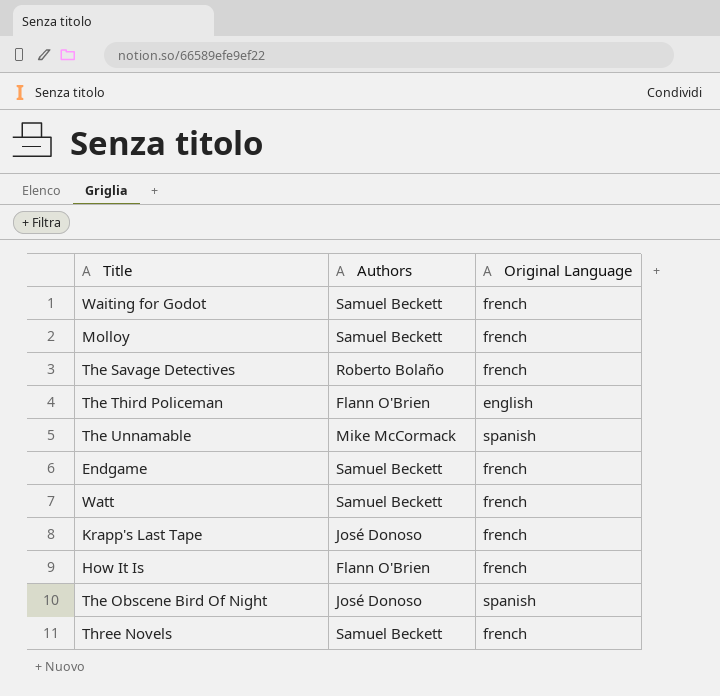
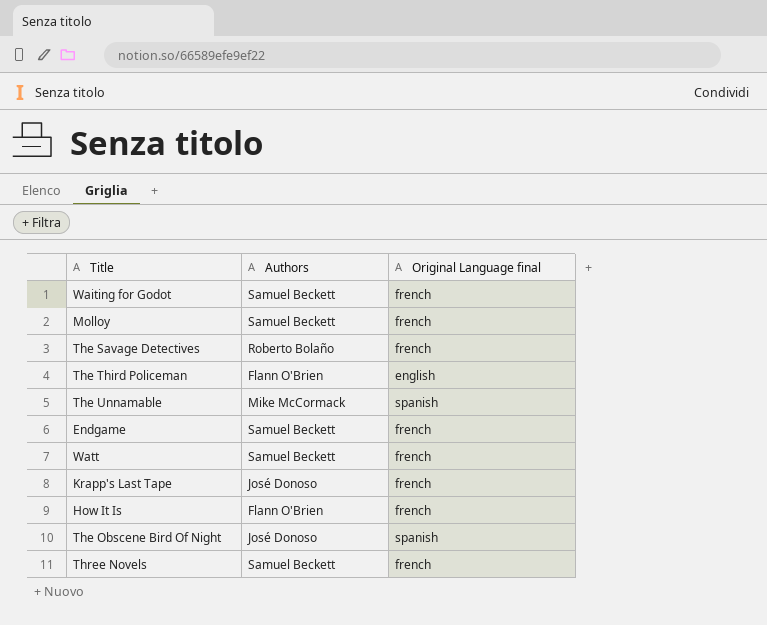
column name: Original Language -> Original Language final

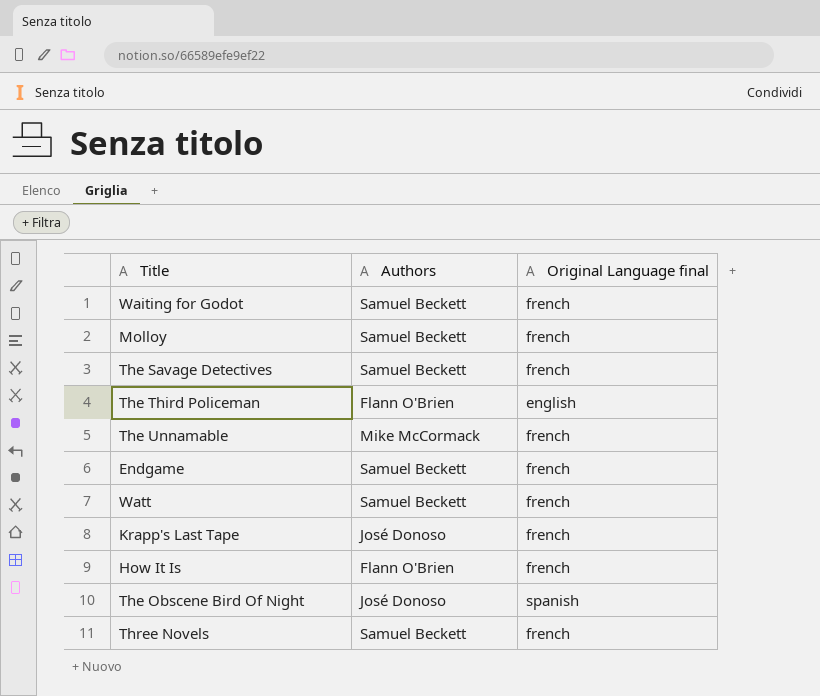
The Savage Detectives | Authors: Roberto Bolaño -> Samuel Beckett
The Unnamable | Original Language final: spanish -> french

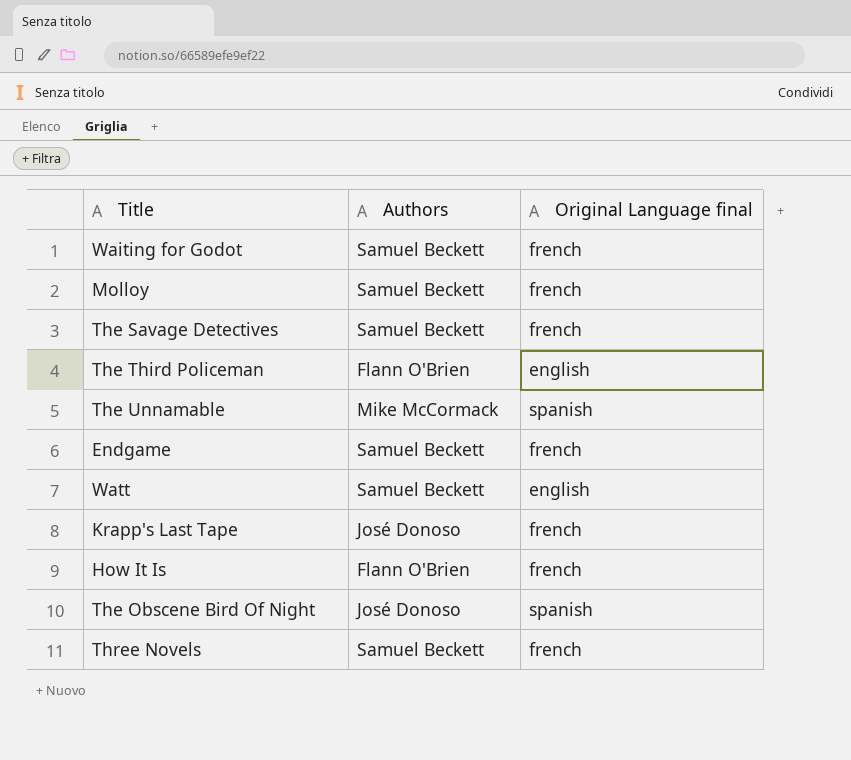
The Unnamable | Original Language final: french -> spanish
Watt | Original Language final: french -> english

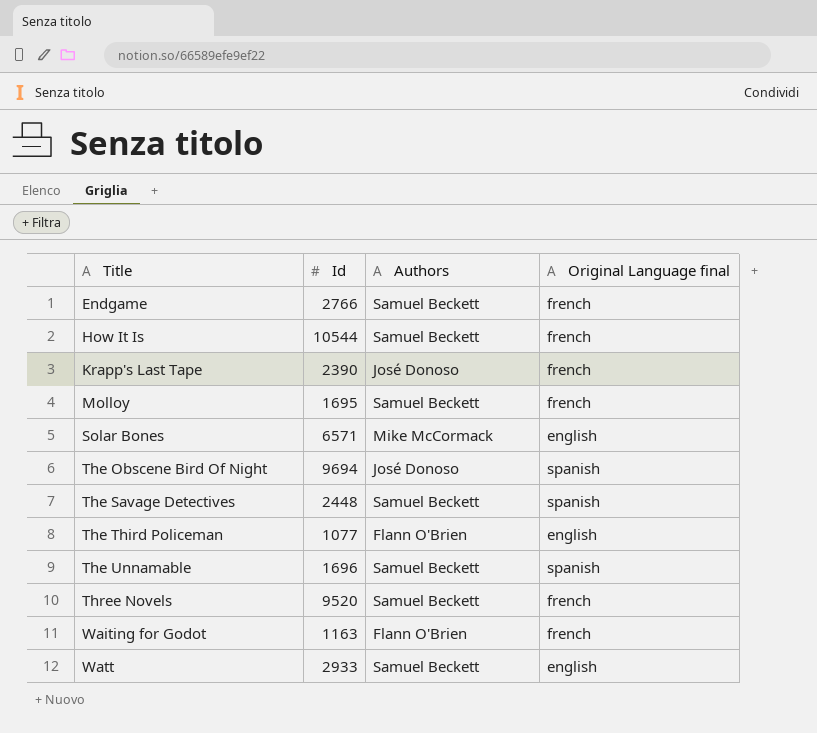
row order: none -> Title ascending
column Id | position: none -> 2
How It Is | Authors: Flann O'Brien -> Samuel Beckett
row Solar Bones: none -> 6571 | Mike McCormack | english
The Savage Detectives | Original Language final: french -> spanish
The Unnamable | Authors: Mike McCormack -> Samuel Beckett
Waiting for Godot | Authors: Samuel Beckett -> Flann O'Brien

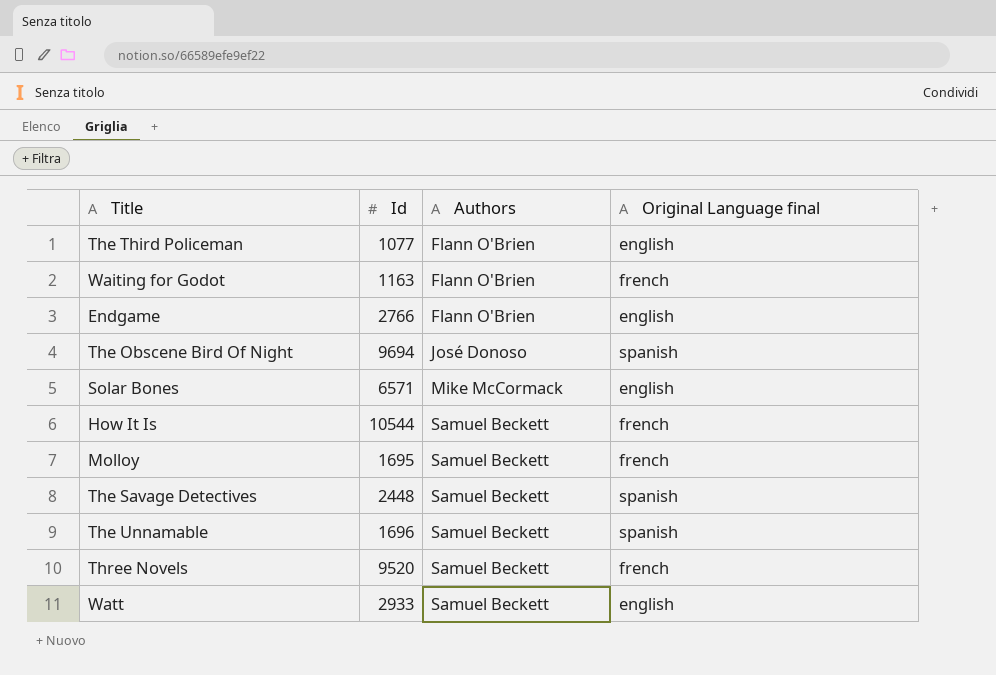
row order: Title ascending -> Authors ascending
row Krapp's Last Tape: 2390 | José Donoso | french -> none
Endgame | Authors: Samuel Beckett -> Flann O'Brien
Endgame | Original Language final: french -> english

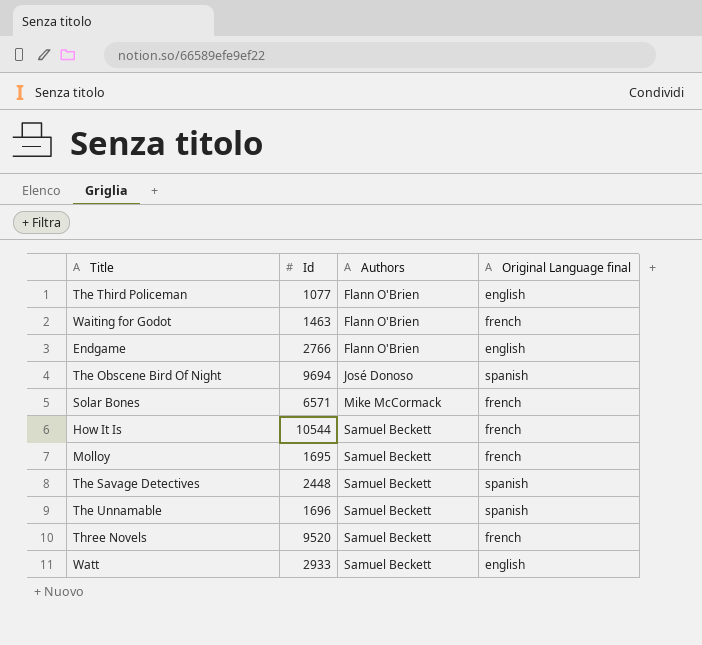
Waiting for Godot | Id: 1163 -> 1463
Solar Bones | Original Language final: english -> french

